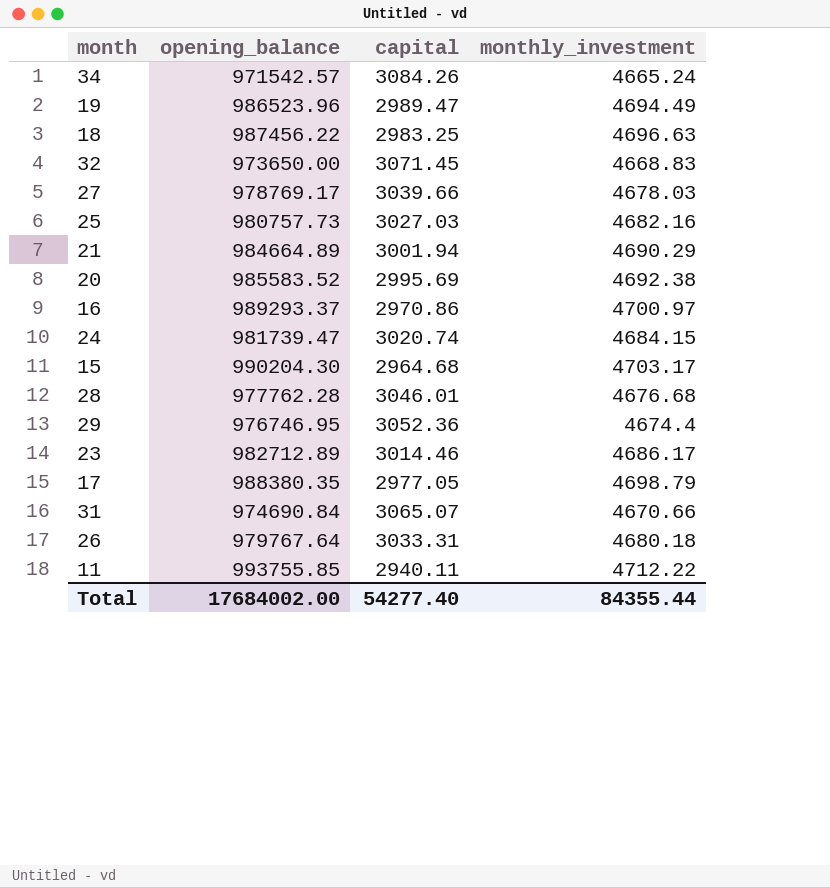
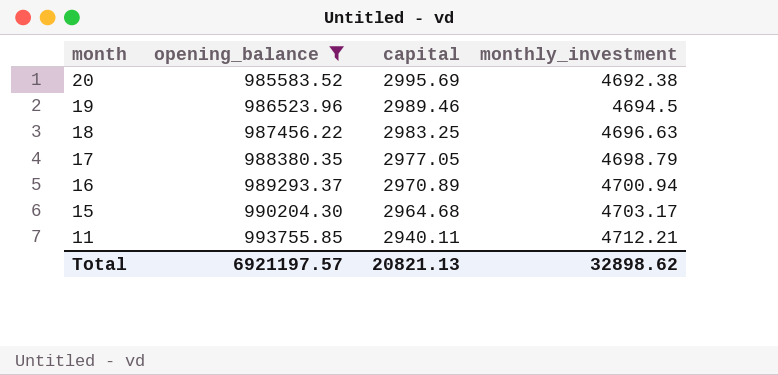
filter: none -> opening_balance >= 985583.52
row order: none -> month descending
19 | capital: 2989.47 -> 2989.46
19 | monthly_investment: 4694.49 -> 4694.5
16 | capital: 2970.86 -> 2970.89
16 | monthly_investment: 4700.97 -> 4700.94
11 | monthly_investment: 4712.22 -> 4712.21
Total | opening_balance: 17684002.00 -> 6921197.57
Total | capital: 54277.40 -> 20821.13
Total | monthly_investment: 84355.44 -> 32898.62

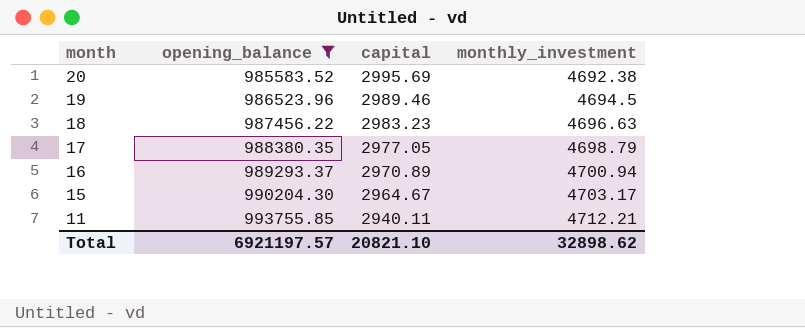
18 | capital: 2983.25 -> 2983.23
15 | capital: 2964.68 -> 2964.67
Total | capital: 20821.13 -> 20821.10

